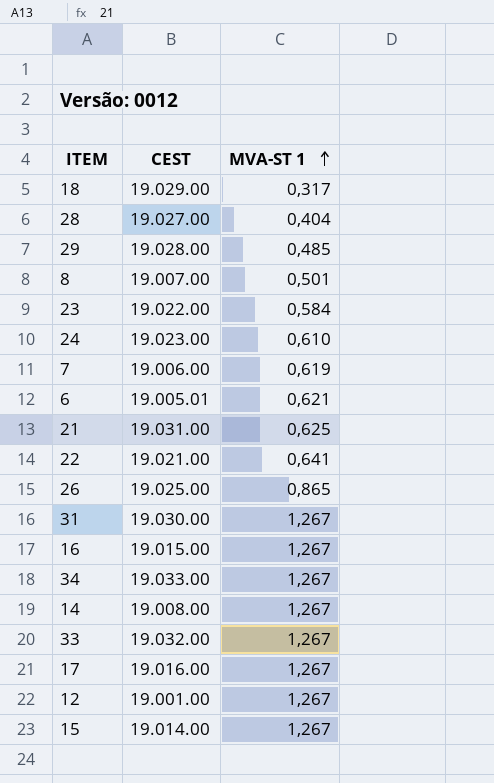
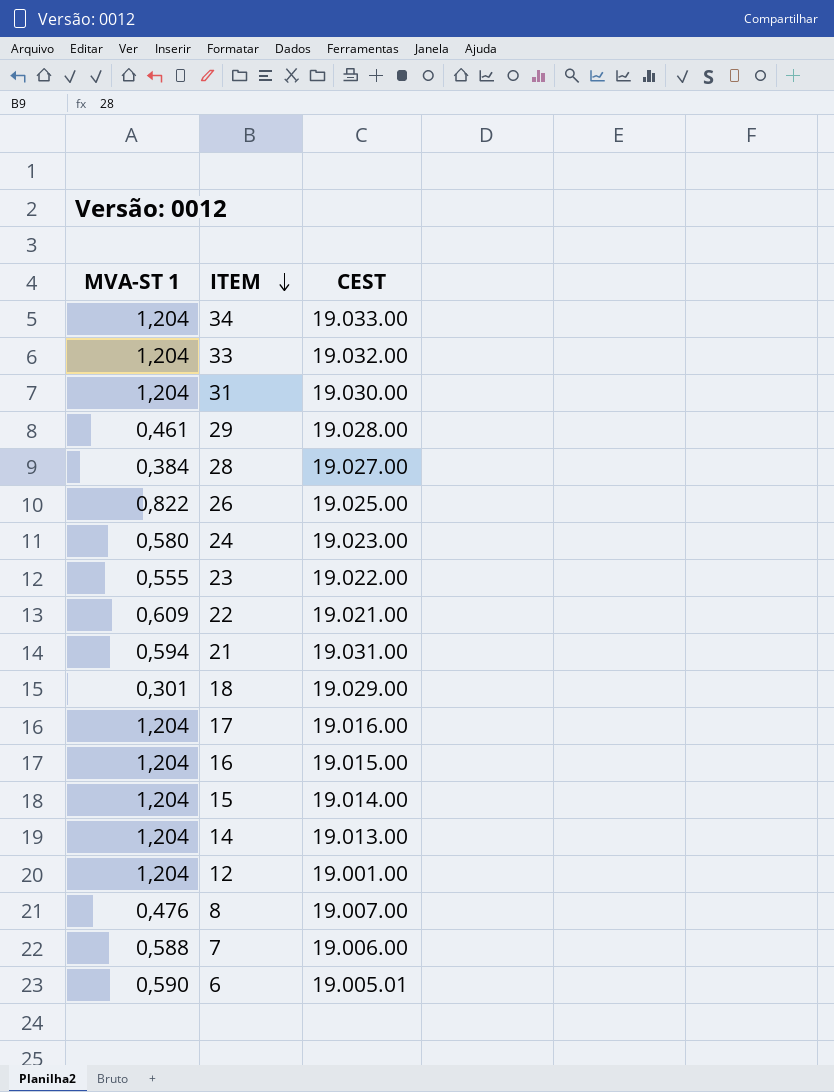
row order: MVA-ST 1 ascending -> ITEM descending
column MVA-ST 1 | position: 3 -> 1
34 | MVA-ST 1: 1,267 -> 1,204
33 | MVA-ST 1: 1,267 -> 1,204
31 | MVA-ST 1: 1,267 -> 1,204
29 | MVA-ST 1: 0,485 -> 0,461
28 | MVA-ST 1: 0,404 -> 0,384
26 | MVA-ST 1: 0,865 -> 0,822
24 | MVA-ST 1: 0,610 -> 0,580
23 | MVA-ST 1: 0,584 -> 0,555
22 | MVA-ST 1: 0,641 -> 0,609
21 | MVA-ST 1: 0,625 -> 0,594
18 | MVA-ST 1: 0,317 -> 0,301
17 | MVA-ST 1: 1,267 -> 1,204
16 | MVA-ST 1: 1,267 -> 1,204
15 | MVA-ST 1: 1,267 -> 1,204
14 | MVA-ST 1: 1,267 -> 1,204
14 | CEST: 19.008.00 -> 19.013.00
12 | MVA-ST 1: 1,267 -> 1,204
8 | MVA-ST 1: 0,501 -> 0,476
7 | MVA-ST 1: 0,619 -> 0,588
6 | MVA-ST 1: 0,621 -> 0,590

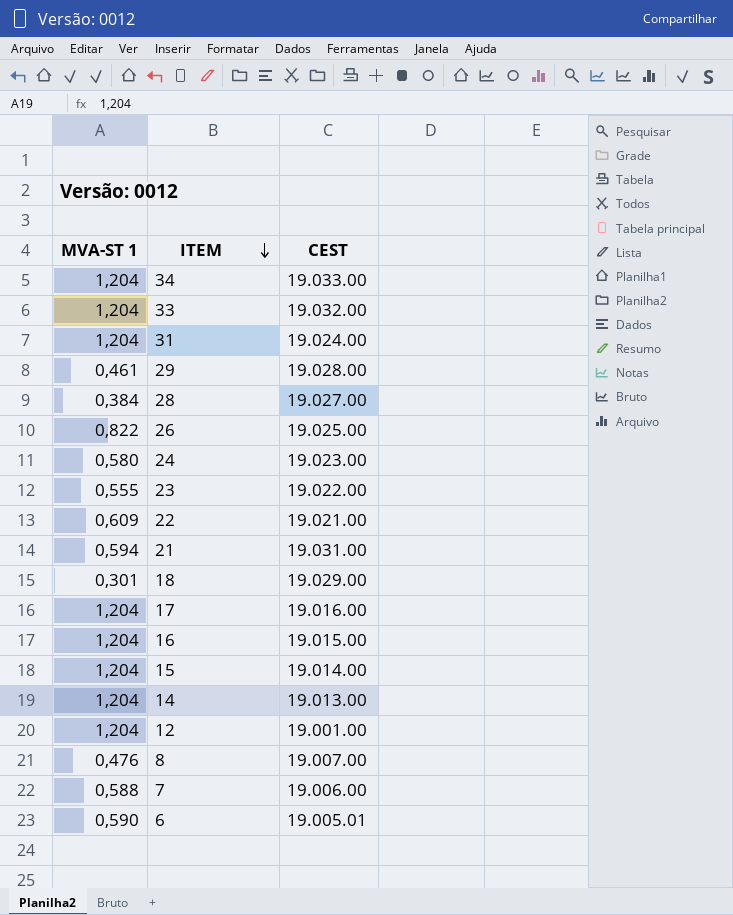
31 | CEST: 19.030.00 -> 19.024.00

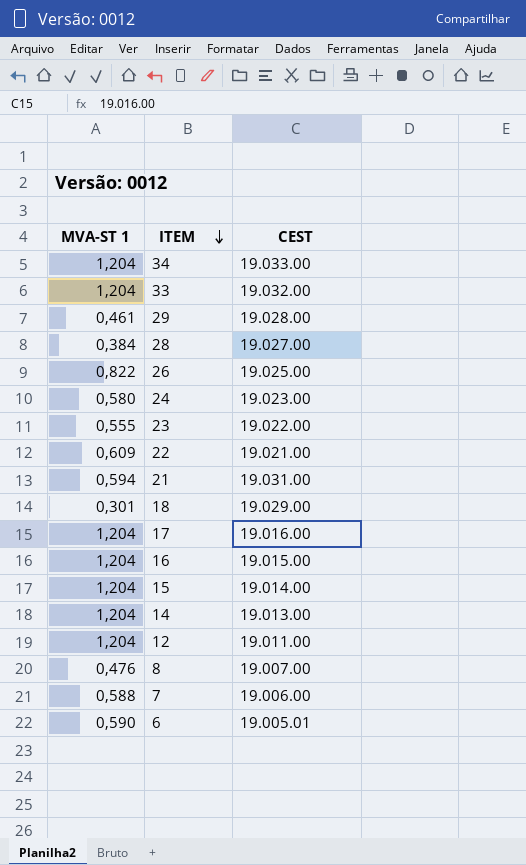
row 31: 1,204 | 19.024.00 -> none
12 | CEST: 19.001.00 -> 19.011.00

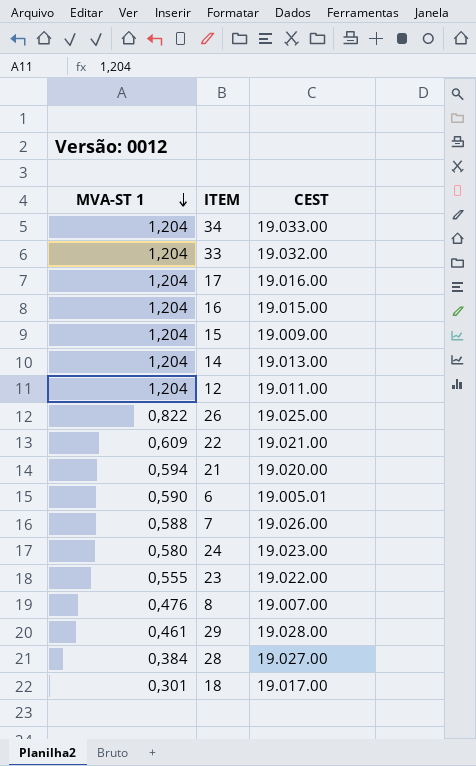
row order: ITEM descending -> MVA-ST 1 descending
15 | CEST: 19.014.00 -> 19.009.00
21 | CEST: 19.031.00 -> 19.020.00
7 | CEST: 19.006.00 -> 19.026.00
18 | CEST: 19.029.00 -> 19.017.00

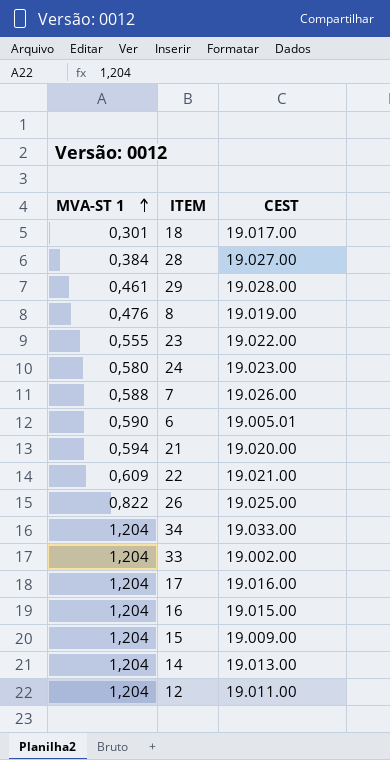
row order: MVA-ST 1 descending -> MVA-ST 1 ascending
8 | CEST: 19.007.00 -> 19.019.00
33 | CEST: 19.032.00 -> 19.002.00

